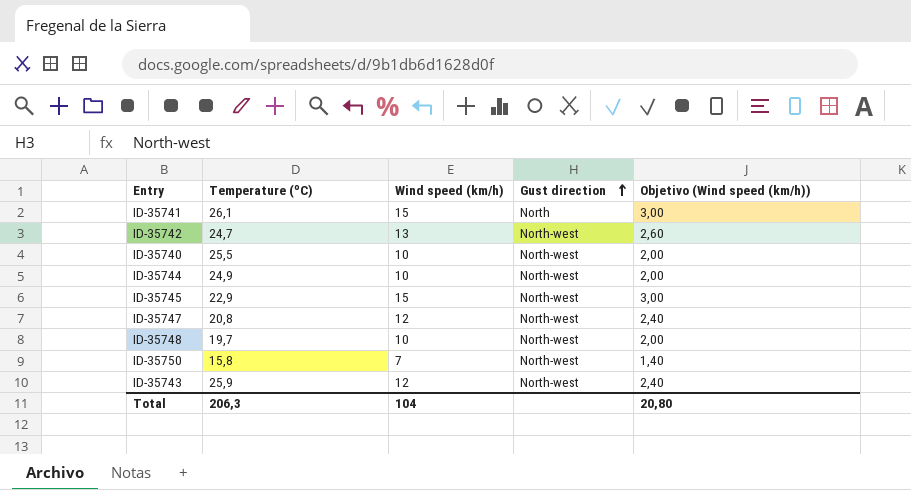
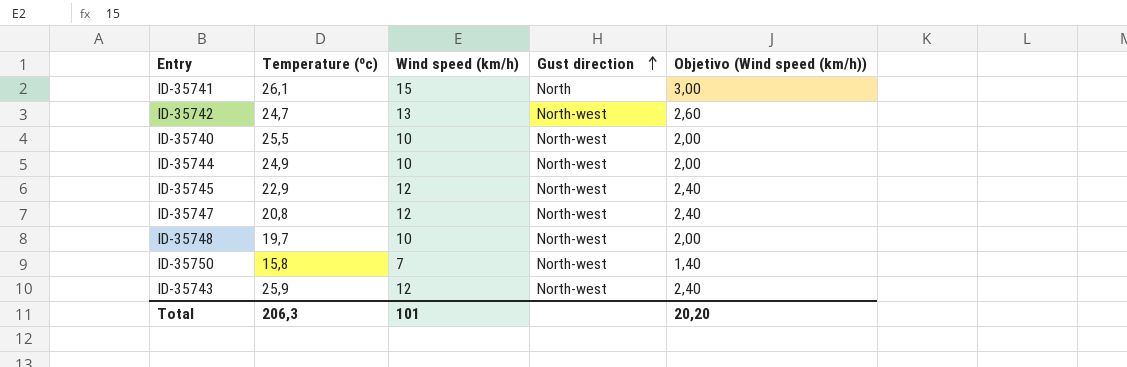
column name: Temperature (ºC) -> Temperature (ºc)
ID-35745 | Wind speed (km/h): 15 -> 12
ID-35745 | Objetivo (Wind speed (km/h)): 3,00 -> 2,40
Total | Wind speed (km/h): 104 -> 101
Total | Objetivo (Wind speed (km/h)): 20,80 -> 20,20

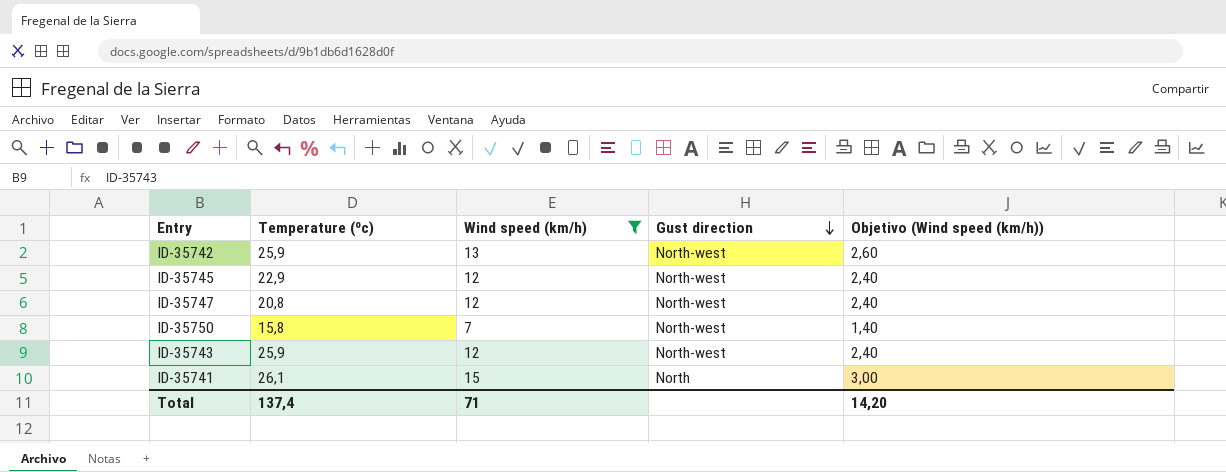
filter: none -> Wind speed (km/h) != 10
row order: Gust direction ascending -> Gust direction descending
ID-35742 | Temperature (ºc): 24,7 -> 25,9
Total | Temperature (ºc): 206,3 -> 137,4
Total | Wind speed (km/h): 101 -> 71
Total | Objetivo (Wind speed (km/h)): 20,20 -> 14,20

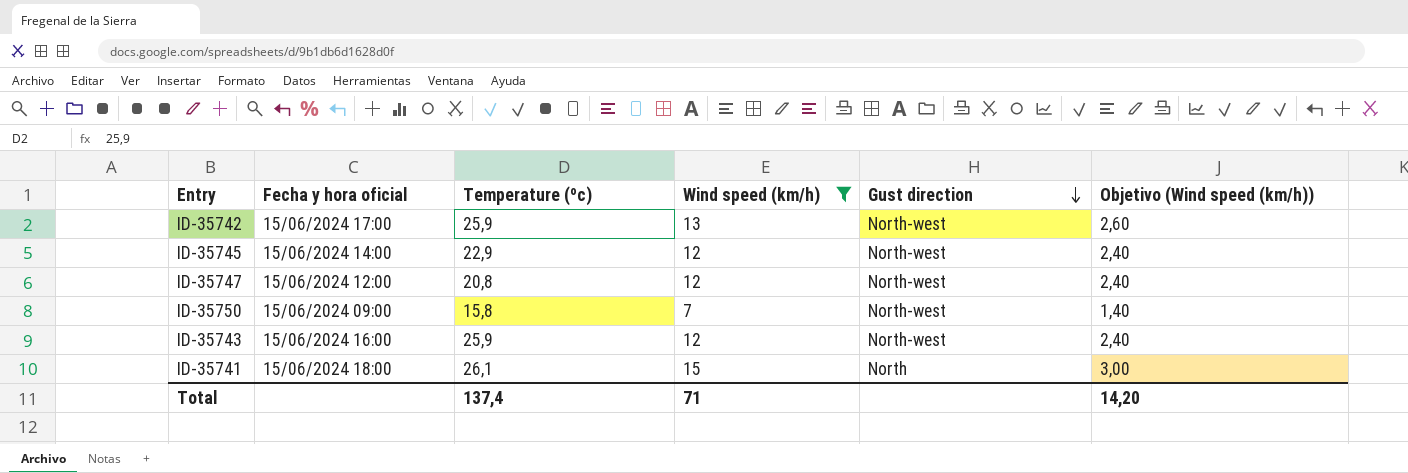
column Fecha y hora oficial | position: none -> 2

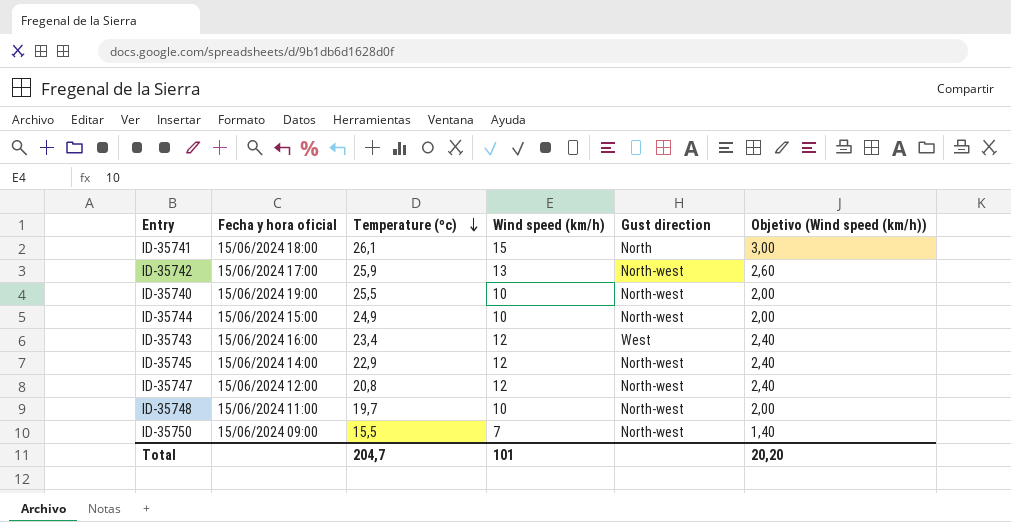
filter: Wind speed (km/h) != 10 -> none
row order: Gust direction descending -> Temperature (ºc) descending
ID-35743 | Temperature (ºc): 25,9 -> 23,4
ID-35743 | Gust direction: North-west -> West
ID-35750 | Temperature (ºc): 15,8 -> 15,5
Total | Temperature (ºc): 137,4 -> 204,7
Total | Wind speed (km/h): 71 -> 101
Total | Objetivo (Wind speed (km/h)): 14,20 -> 20,20

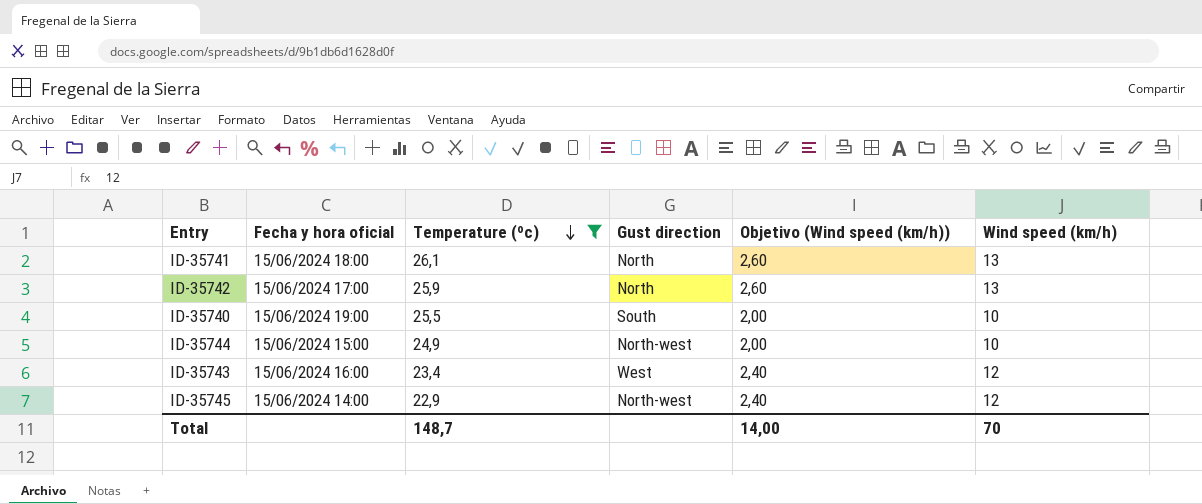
filter: none -> Temperature (ºc) >= 22,9
column Wind speed (km/h) | position: 4 -> 6
ID-35741 | Objetivo (Wind speed (km/h)): 3,00 -> 2,60
ID-35741 | Wind speed (km/h): 15 -> 13
ID-35742 | Gust direction: North-west -> North
ID-35740 | Gust direction: North-west -> South
Total | Temperature (ºc): 204,7 -> 148,7
Total | Objetivo (Wind speed (km/h)): 20,20 -> 14,00
Total | Wind speed (km/h): 101 -> 70

